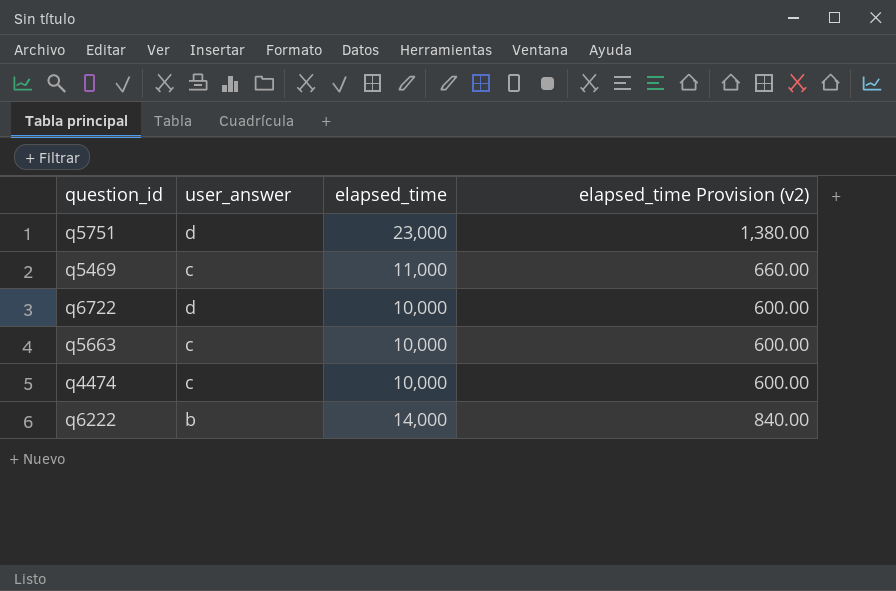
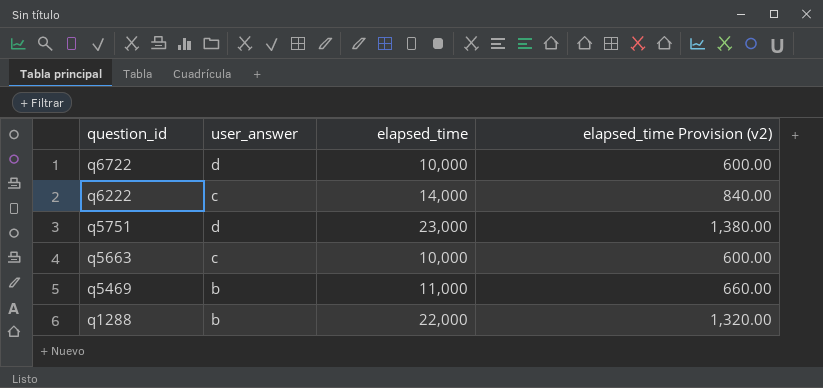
row order: none -> question_id descending
row q4474: c | 10,000 | 600.00 -> none
q6222 | user_answer: b -> c
q5469 | user_answer: c -> b
row q1288: none -> b | 22,000 | 1,320.00

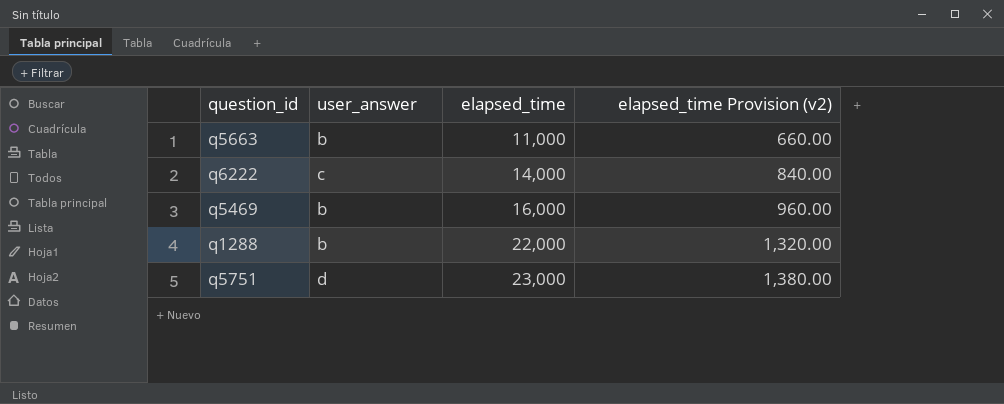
row order: question_id descending -> elapsed_time ascending
row q6722: d | 10,000 | 600.00 -> none
q5663 | user_answer: c -> b
q5663 | elapsed_time: 10,000 -> 11,000
q5663 | elapsed_time Provision (v2): 600.00 -> 660.00
q5469 | elapsed_time: 11,000 -> 16,000
q5469 | elapsed_time Provision (v2): 660.00 -> 960.00

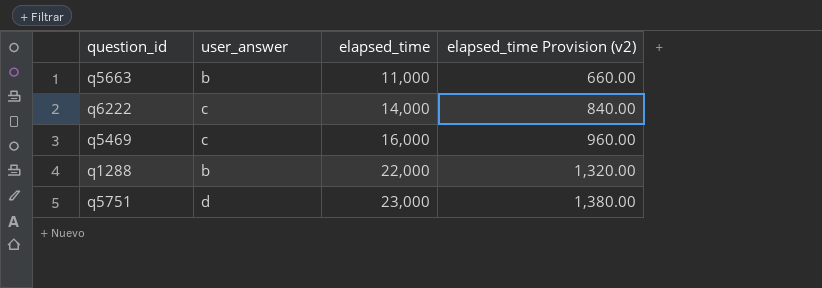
q5469 | user_answer: b -> c

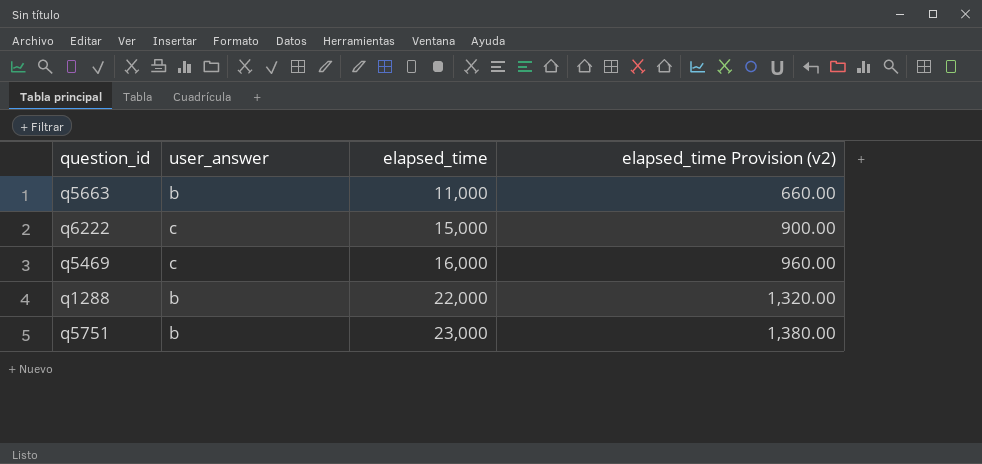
q6222 | elapsed_time: 14,000 -> 15,000
q6222 | elapsed_time Provision (v2): 840.00 -> 900.00
q5751 | user_answer: d -> b

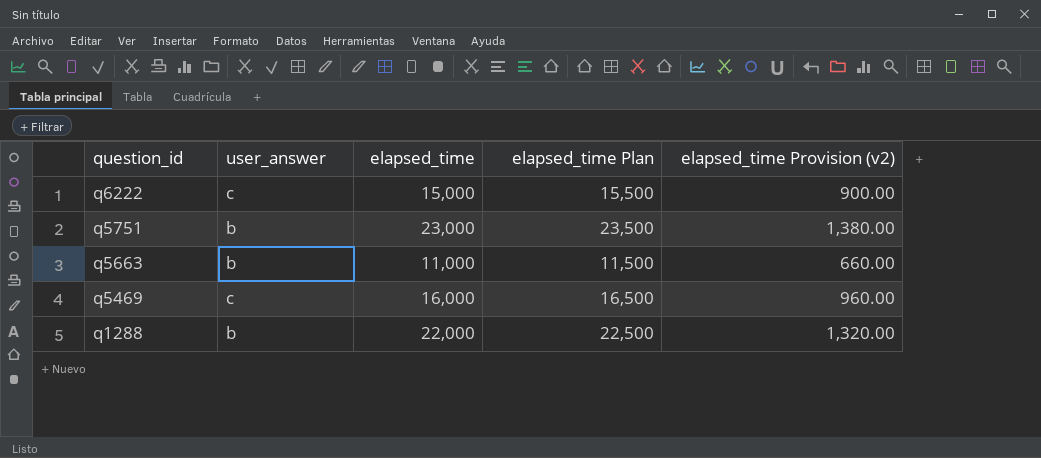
row order: elapsed_time ascending -> question_id descending
column elapsed_time Plan | formula: none -> [elapsed_time] + 500

